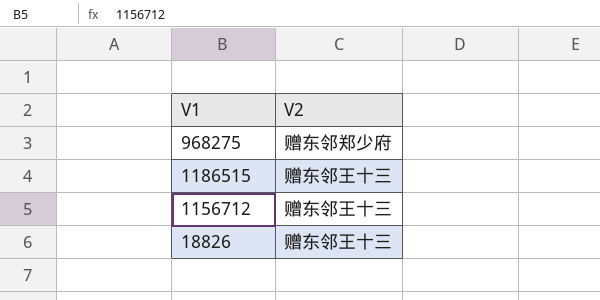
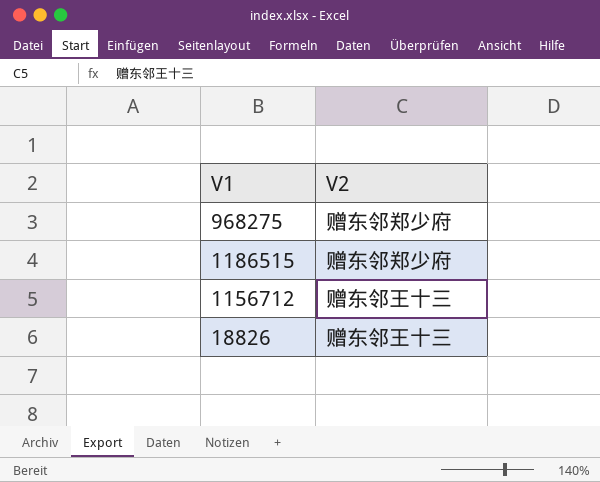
1186515 | V2: 赠东邻王十三 -> 赠东邻郑少府

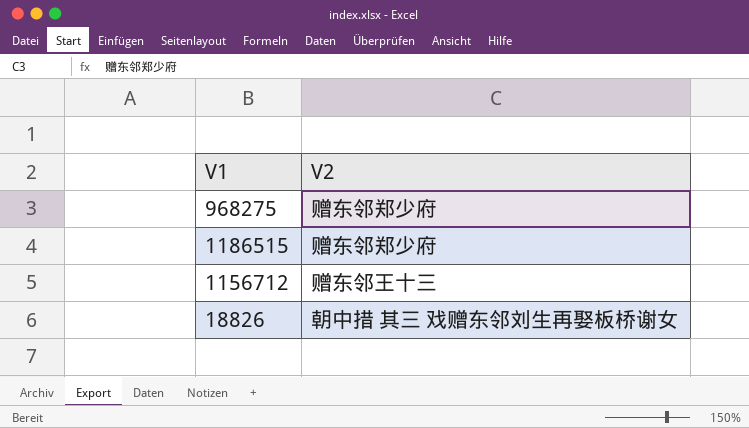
18826 | V2: 赠东邻王十三 -> 朝中措 其三 戏赠东邻刘生再娶板桥谢女

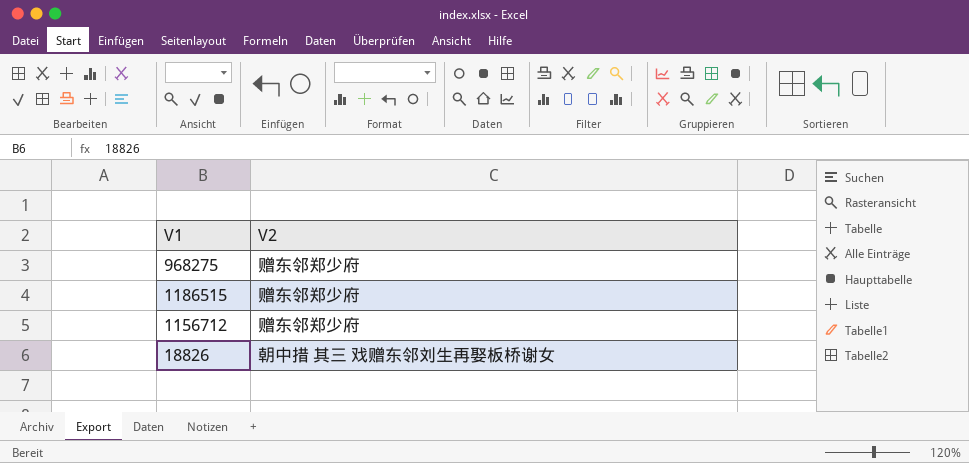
1156712 | V2: 赠东邻王十三 -> 赠东邻郑少府

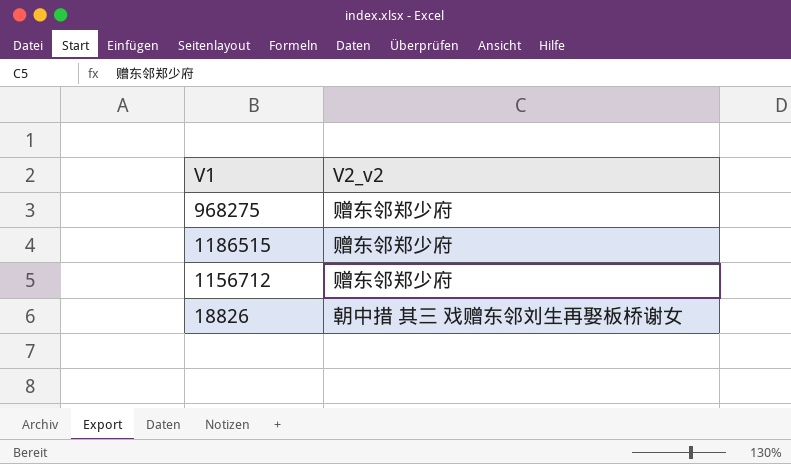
column name: V2 -> V2_v2

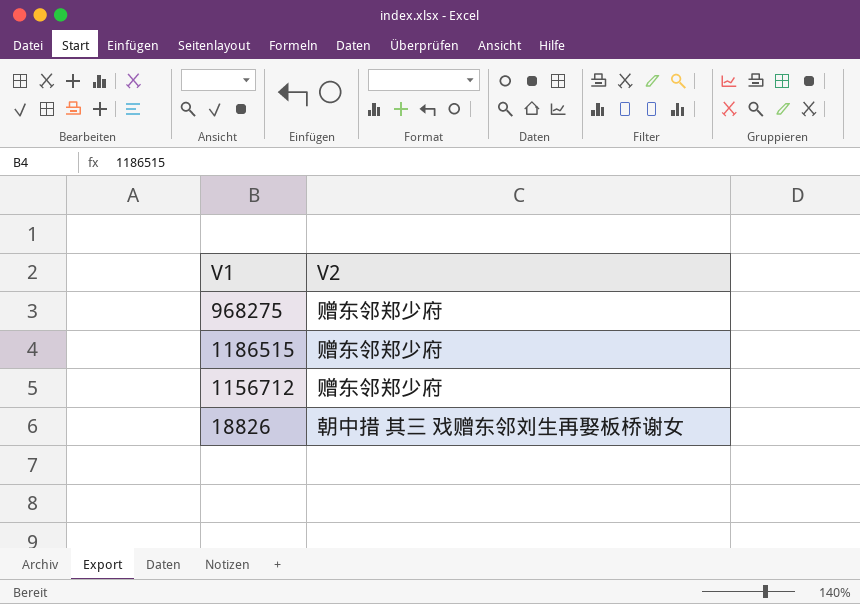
column name: V2_v2 -> V2

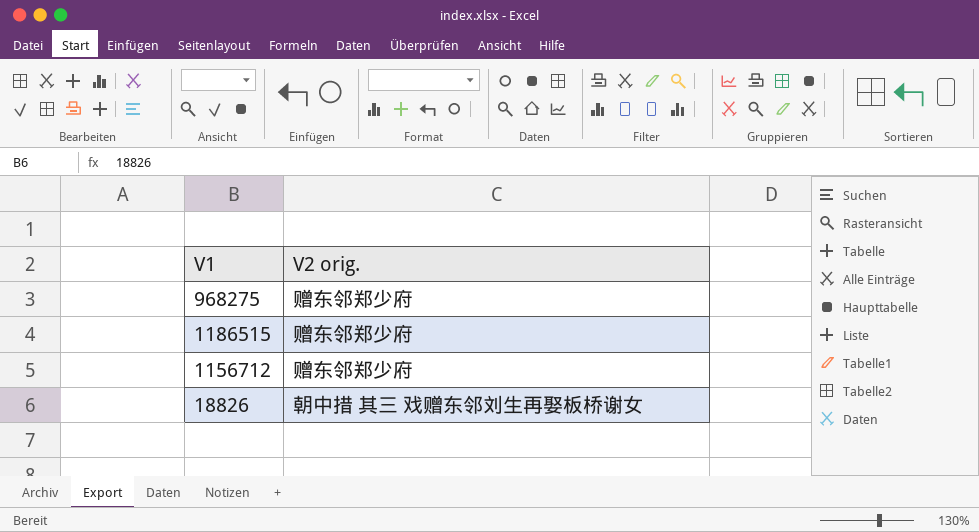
column name: V2 -> V2 orig.

